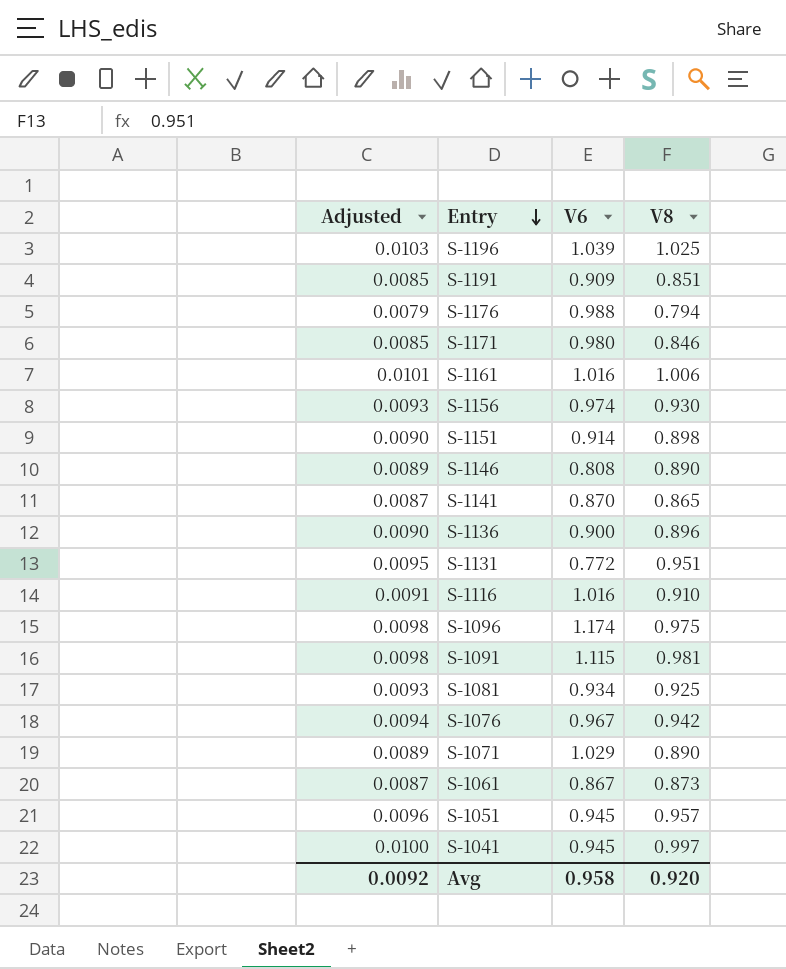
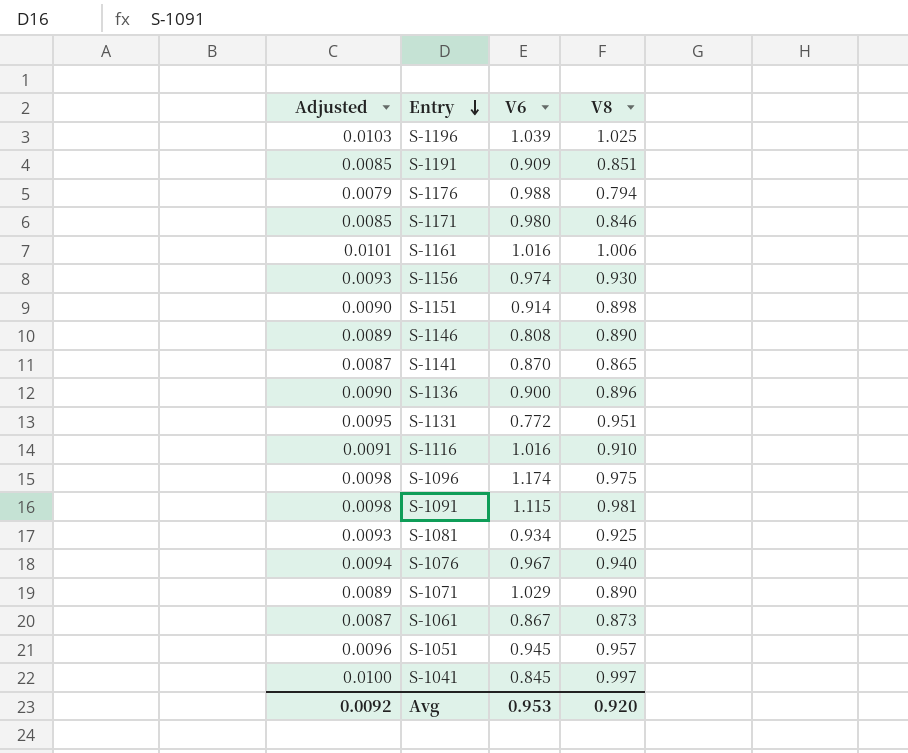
S-1076 | V8: 0.942 -> 0.940
S-1041 | V6: 0.945 -> 0.845
Avg | V6: 0.958 -> 0.953

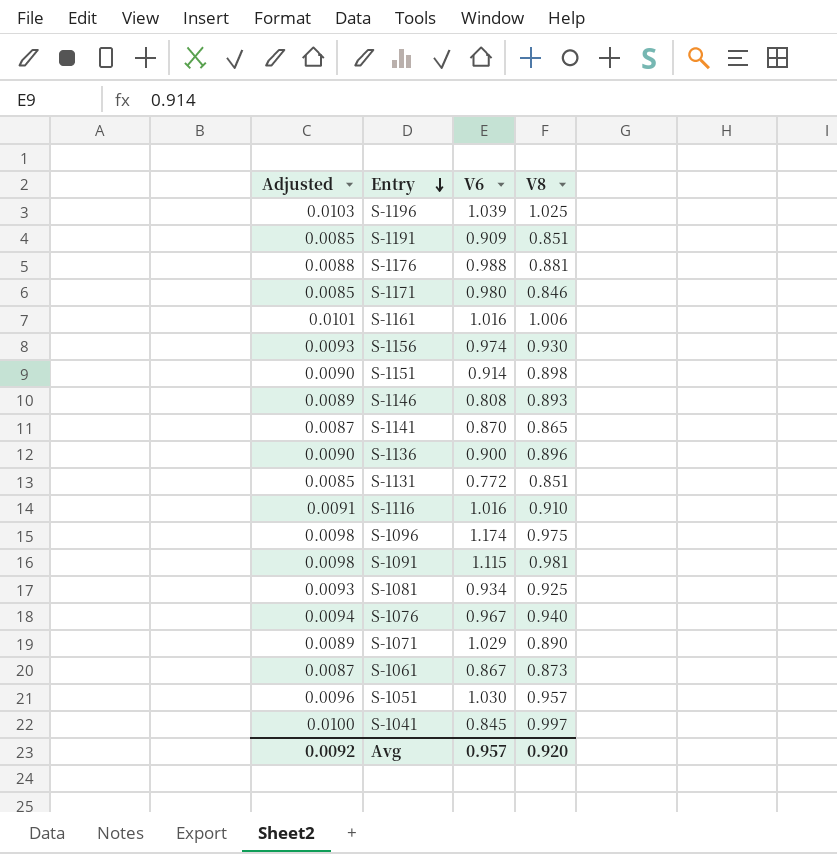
S-1176 | Adjusted: 0.0079 -> 0.0088
S-1176 | V8: 0.794 -> 0.881
S-1146 | V8: 0.890 -> 0.893
S-1131 | Adjusted: 0.0095 -> 0.0085
S-1131 | V8: 0.951 -> 0.851
S-1051 | V6: 0.945 -> 1.030
Avg | V6: 0.953 -> 0.957

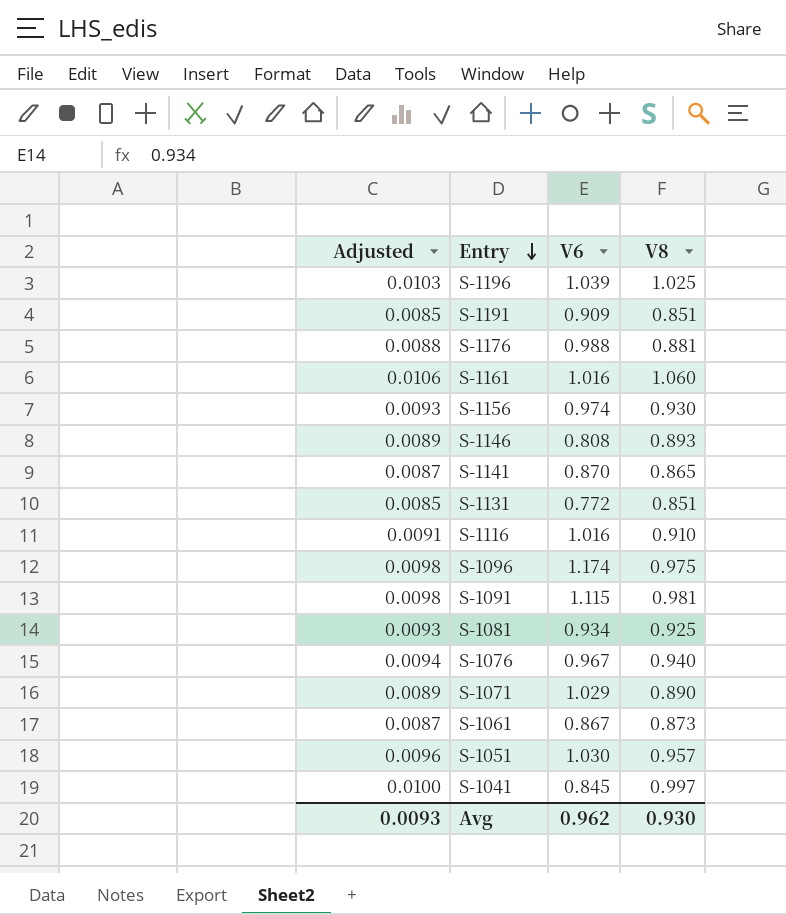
row S-1171: 0.0085 | 0.980 | 0.846 -> none
row S-1151: 0.0090 | 0.914 | 0.898 -> none
row S-1136: 0.0090 | 0.900 | 0.896 -> none
S-1161 | Adjusted: 0.0101 -> 0.0106
S-1161 | V8: 1.006 -> 1.060
Avg | Adjusted: 0.0092 -> 0.0093
Avg | V6: 0.957 -> 0.962
Avg | V8: 0.920 -> 0.930

